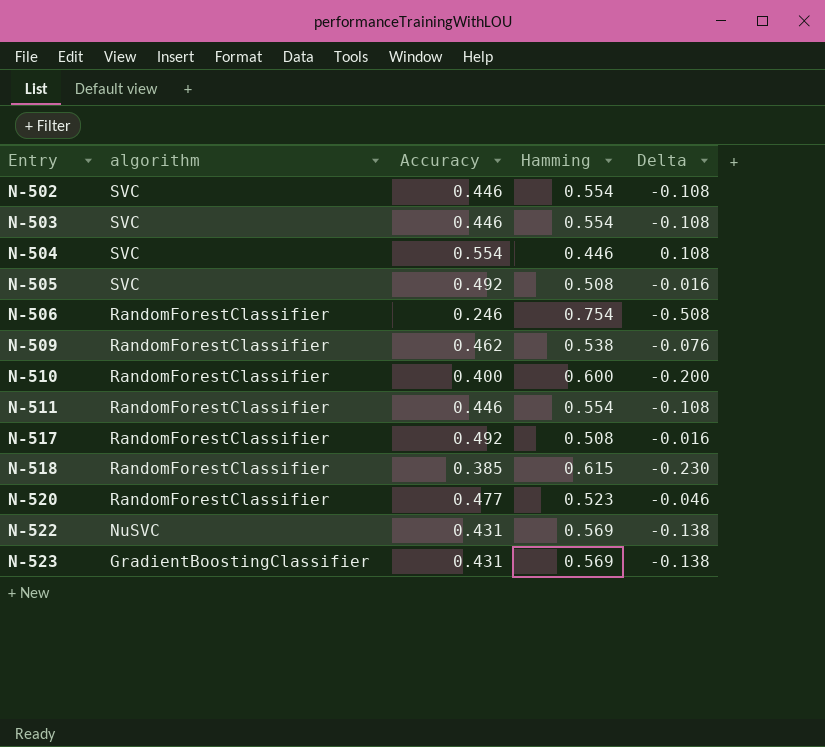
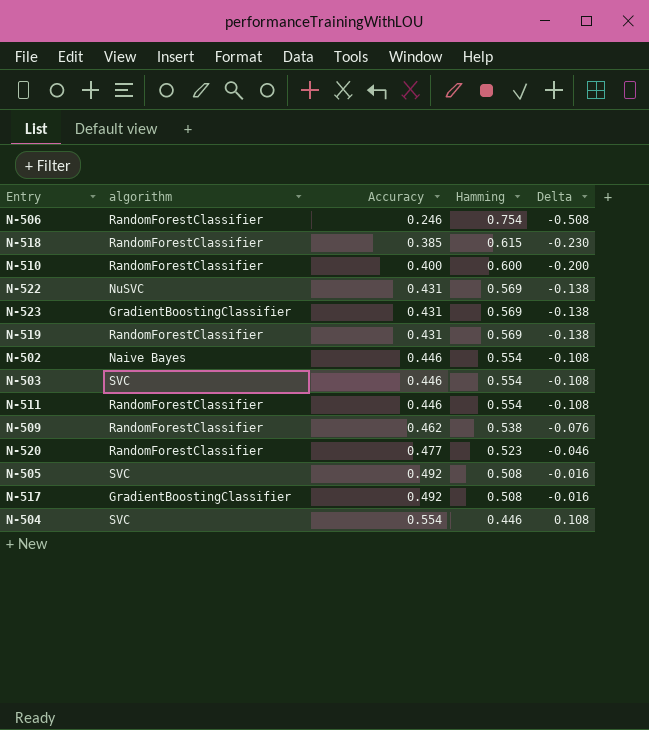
row order: Entry ascending -> Accuracy ascending
row N-519: none -> RandomForestClassifier | 0.431 | 0.569 | -0.138
N-502 | algorithm: SVC -> Naive Bayes
N-517 | algorithm: RandomForestClassifier -> GradientBoostingClassifier

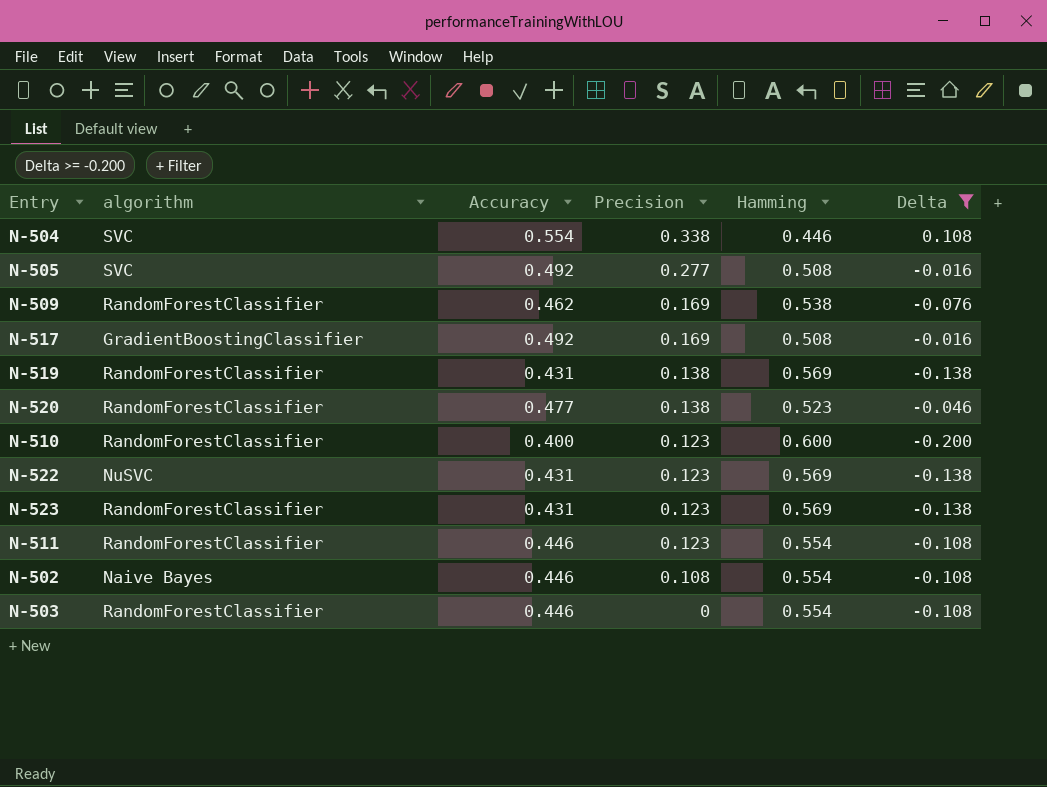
filter: none -> Delta >= -0.200
row order: Accuracy ascending -> Precision descending
column Precision | position: none -> 4
N-523 | algorithm: GradientBoostingClassifier -> RandomForestClassifier
N-503 | algorithm: SVC -> RandomForestClassifier

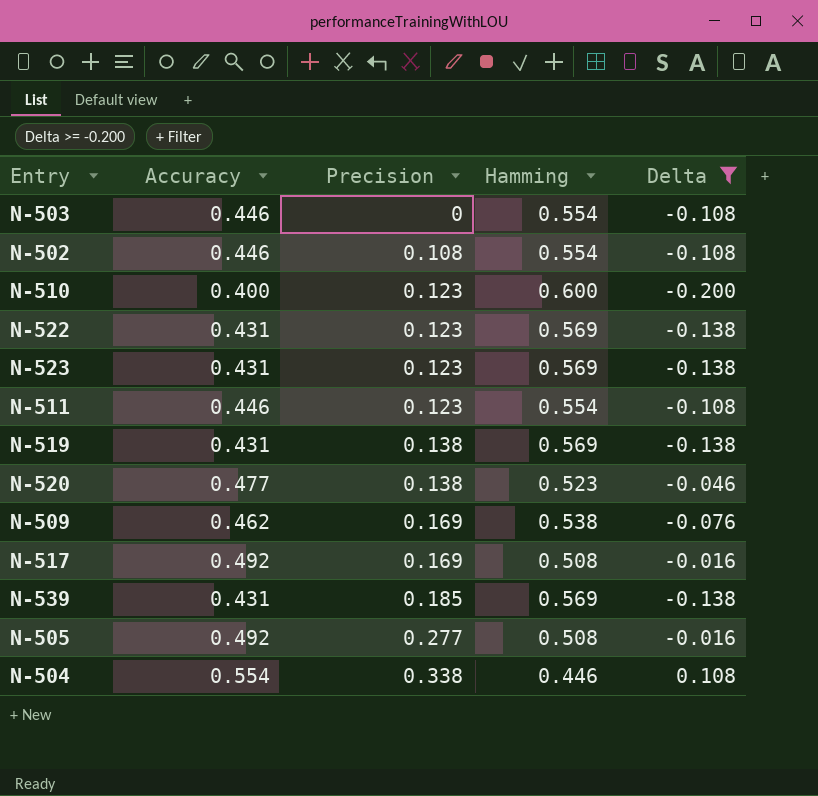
row order: Precision descending -> Precision ascending
column algorithm | position: 2 -> none
row N-539: none -> 0.431 | 0.185 | 0.569 | -0.138

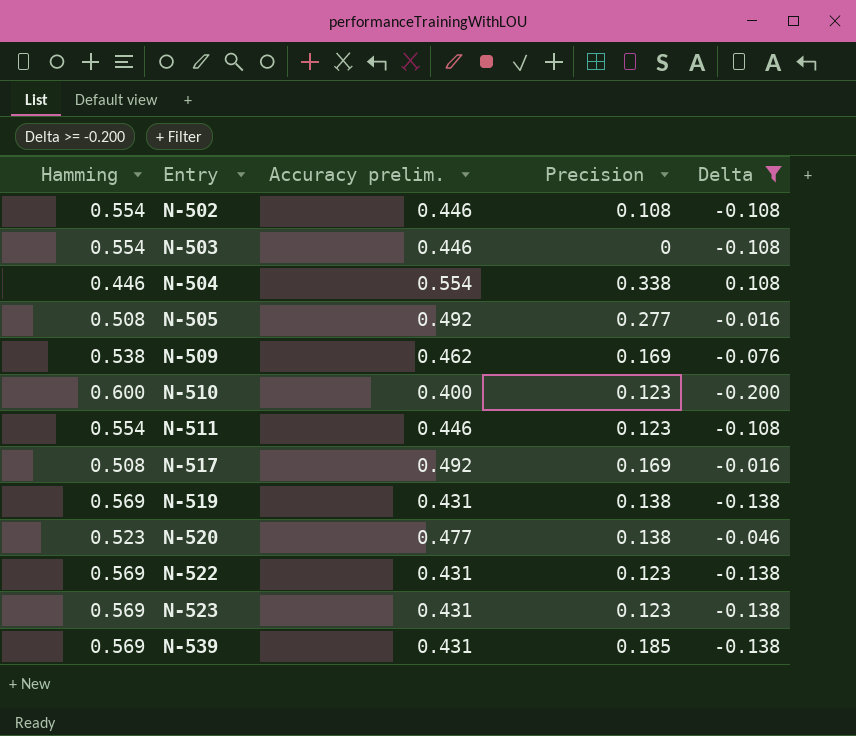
row order: Precision ascending -> Entry ascending
column Hamming | position: 4 -> 1
column name: Accuracy -> Accuracy prelim.

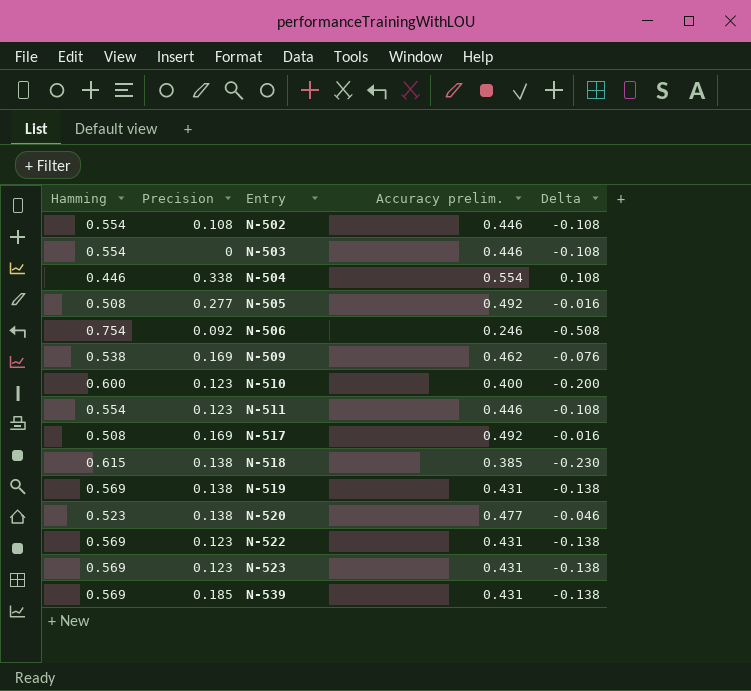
filter: Delta >= -0.200 -> none
column Precision | position: 4 -> 2

